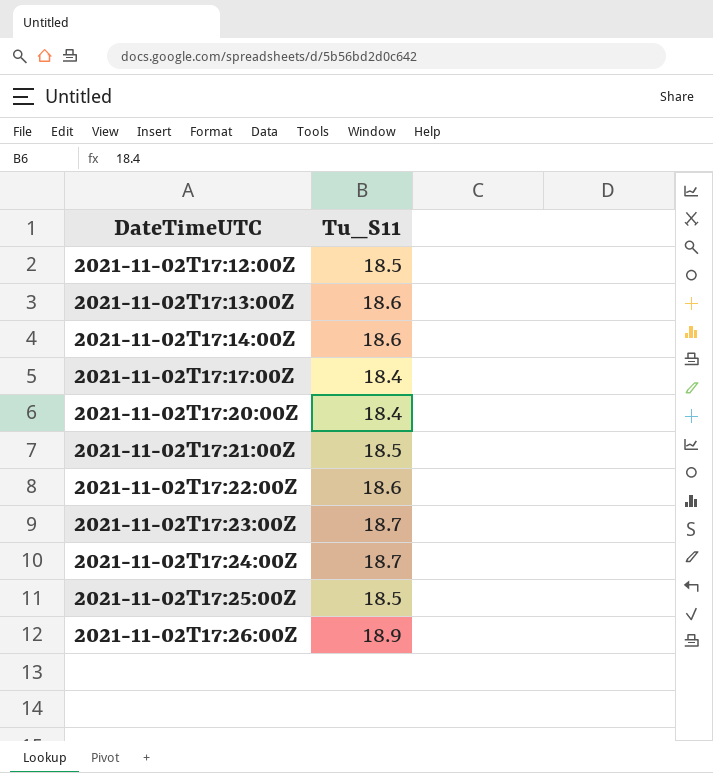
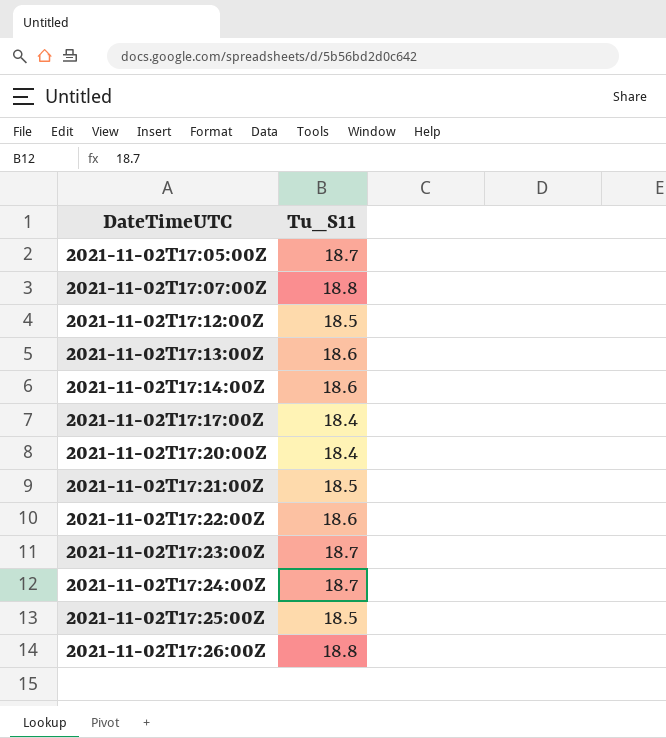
row 2021-11-02T17:05:00Z: none -> 18.7
row 2021-11-02T17:07:00Z: none -> 18.8
2021-11-02T17:26:00Z | Tu_S11: 18.9 -> 18.8

